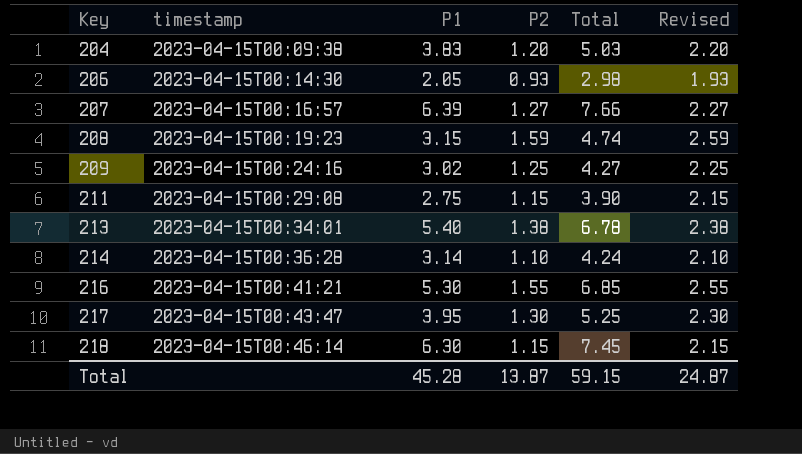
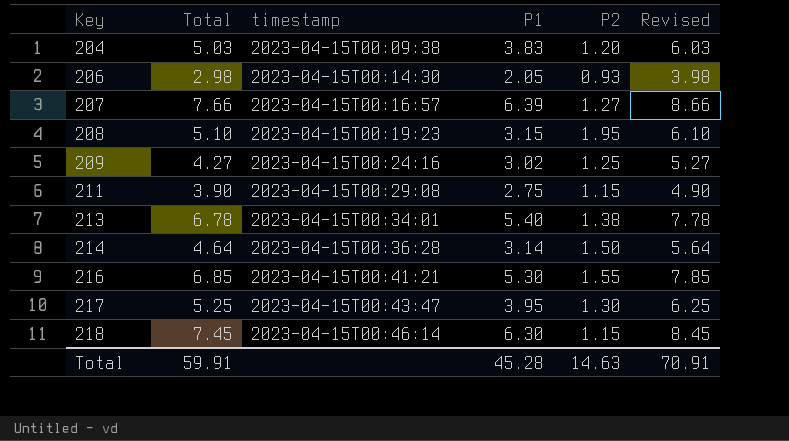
column Total | position: 5 -> 2
column Revised | formula: [P2] + 1 -> [Total] + 1
208 | Total: 4.74 -> 5.10
208 | P2: 1.59 -> 1.95
214 | Total: 4.24 -> 4.64
214 | P2: 1.10 -> 1.50
Total | Total: 59.15 -> 59.91
Total | P2: 13.87 -> 14.63
Total | Revised: 24.87 -> 70.91

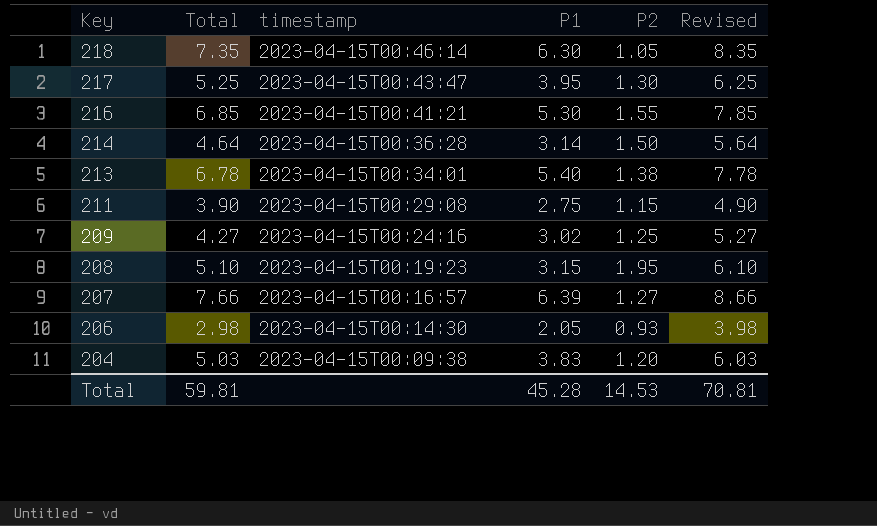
row order: Key ascending -> Key descending
218 | Total: 7.45 -> 7.35
218 | P2: 1.15 -> 1.05
218 | Revised: 8.45 -> 8.35
Total | Total: 59.91 -> 59.81
Total | P2: 14.63 -> 14.53
Total | Revised: 70.91 -> 70.81

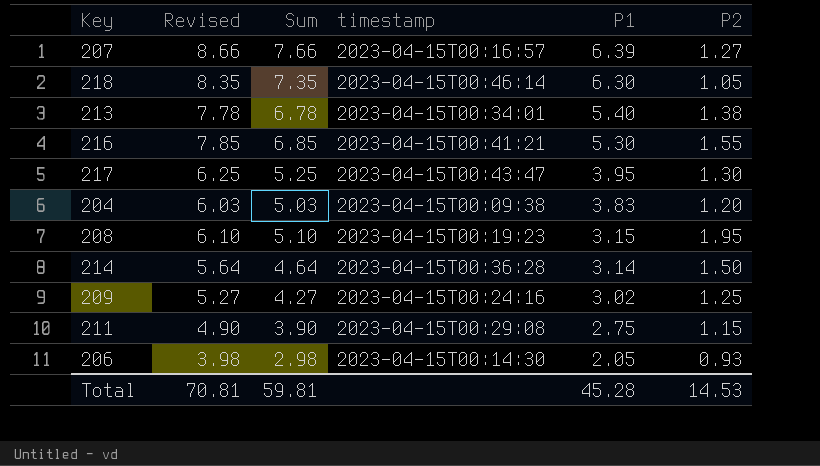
row order: Key descending -> P1 descending
column Revised | position: 6 -> 2
column name: Total -> Sum

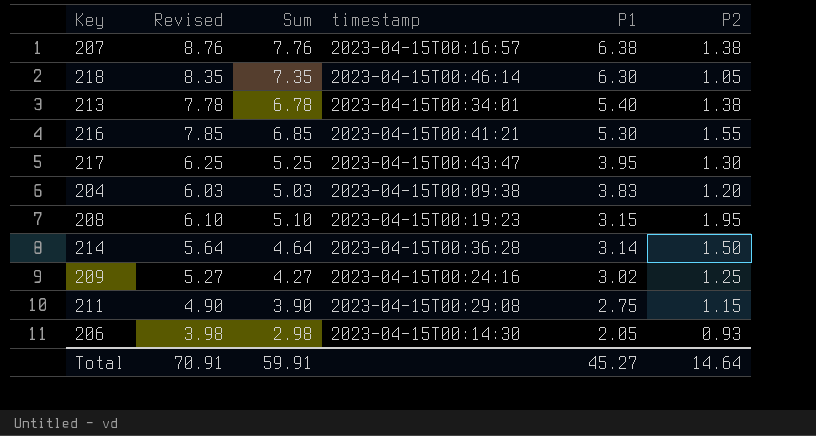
207 | Revised: 8.66 -> 8.76
207 | Sum: 7.66 -> 7.76
207 | P1: 6.39 -> 6.38
207 | P2: 1.27 -> 1.38
Total | Revised: 70.81 -> 70.91
Total | Sum: 59.81 -> 59.91
Total | P1: 45.28 -> 45.27
Total | P2: 14.53 -> 14.64

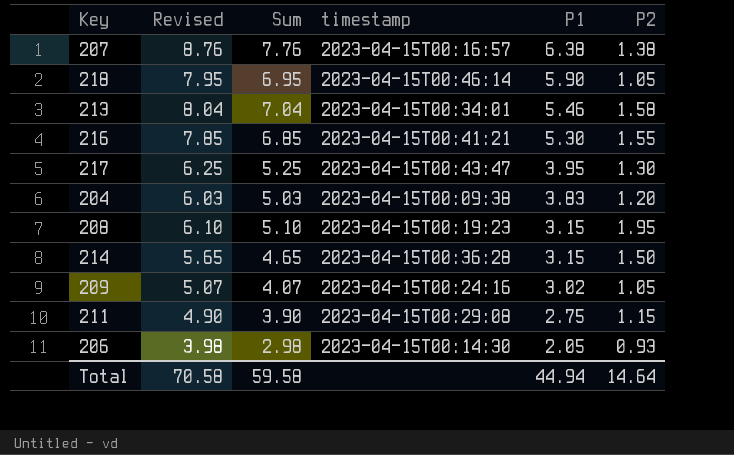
218 | Revised: 8.35 -> 7.95
218 | Sum: 7.35 -> 6.95
218 | P1: 6.30 -> 5.90
213 | Revised: 7.78 -> 8.04
213 | Sum: 6.78 -> 7.04
213 | P1: 5.40 -> 5.46
213 | P2: 1.38 -> 1.58
214 | Revised: 5.64 -> 5.65
214 | Sum: 4.64 -> 4.65
214 | P1: 3.14 -> 3.15
209 | Revised: 5.27 -> 5.07
209 | Sum: 4.27 -> 4.07
209 | P2: 1.25 -> 1.05
Total | Revised: 70.91 -> 70.58
Total | Sum: 59.91 -> 59.58
Total | P1: 45.27 -> 44.94

